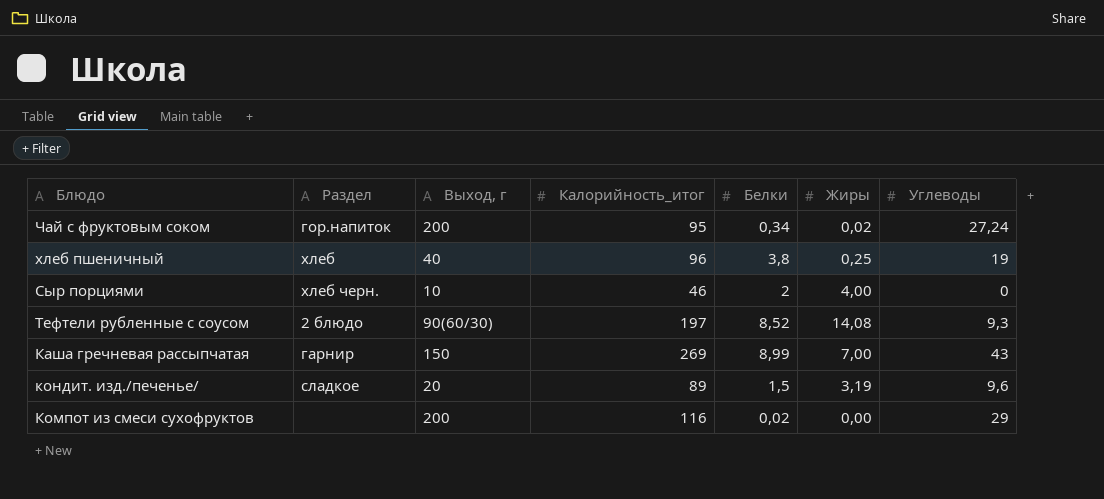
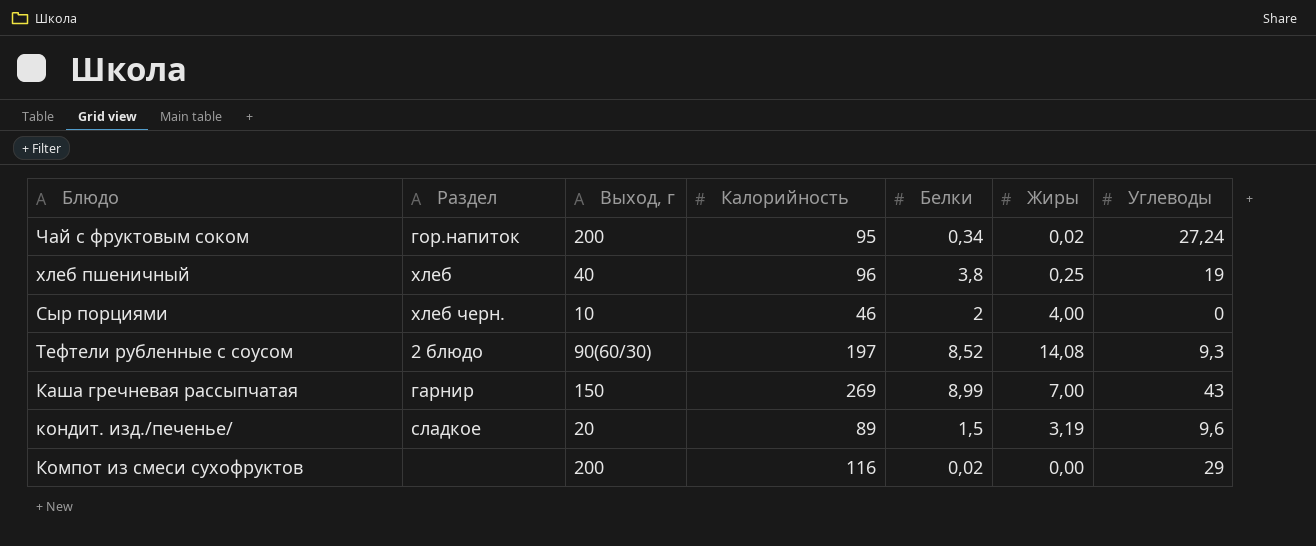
column name: Калорийность_итог -> Калорийность

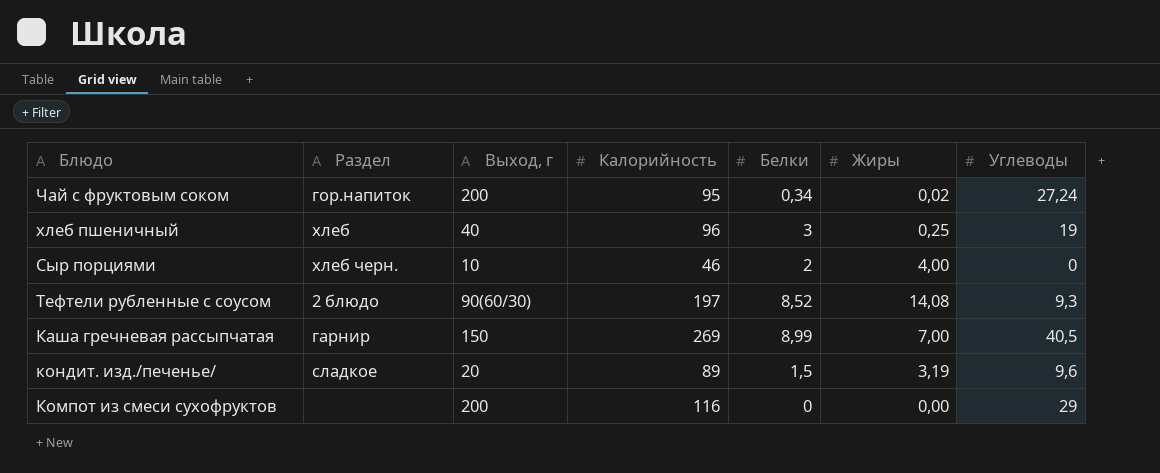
хлеб пшеничный | Белки: 3,8 -> 3
Каша гречневая рассыпчатая | Углеводы: 43 -> 40,5
Компот из смеси сухофруктов | Белки: 0,02 -> 0

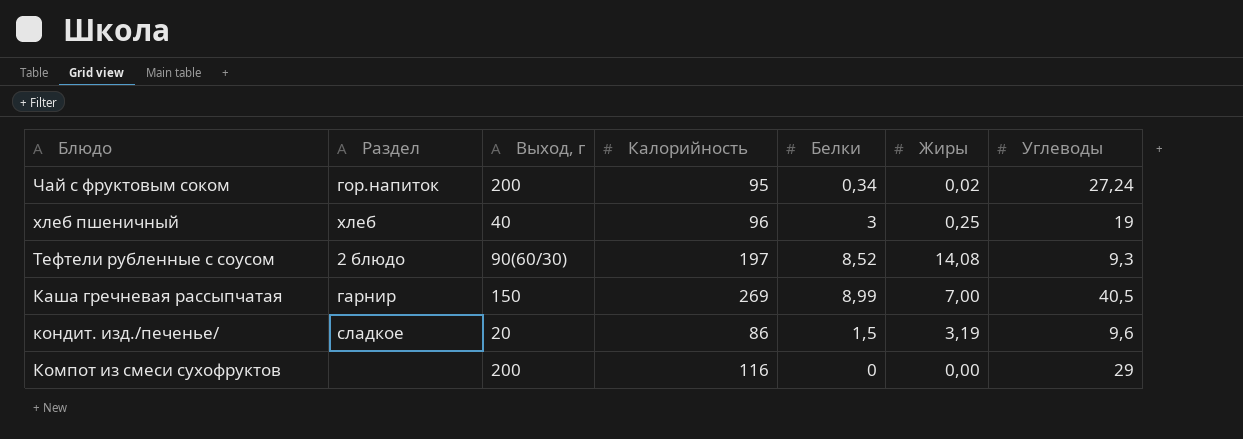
row Сыр порциями: хлеб черн. | 10 | 46 | 2 | 4,00 | 0 -> none
кондит. изд./печенье/ | Калорийность: 89 -> 86

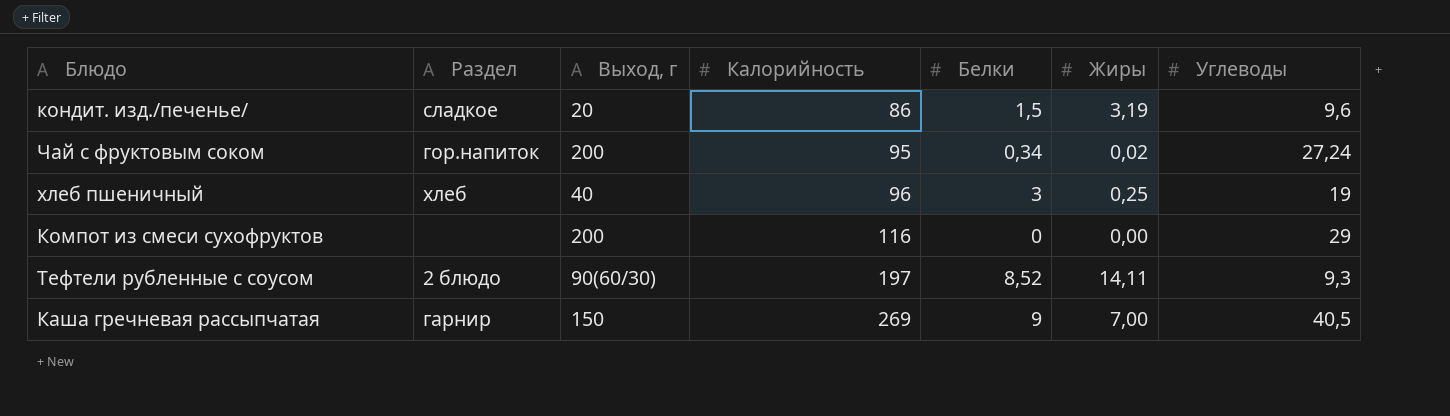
row order: none -> Калорийность ascending
Тефтели рубленные с соусом | Жиры: 14,08 -> 14,11
Каша гречневая рассыпчатая | Белки: 8,99 -> 9

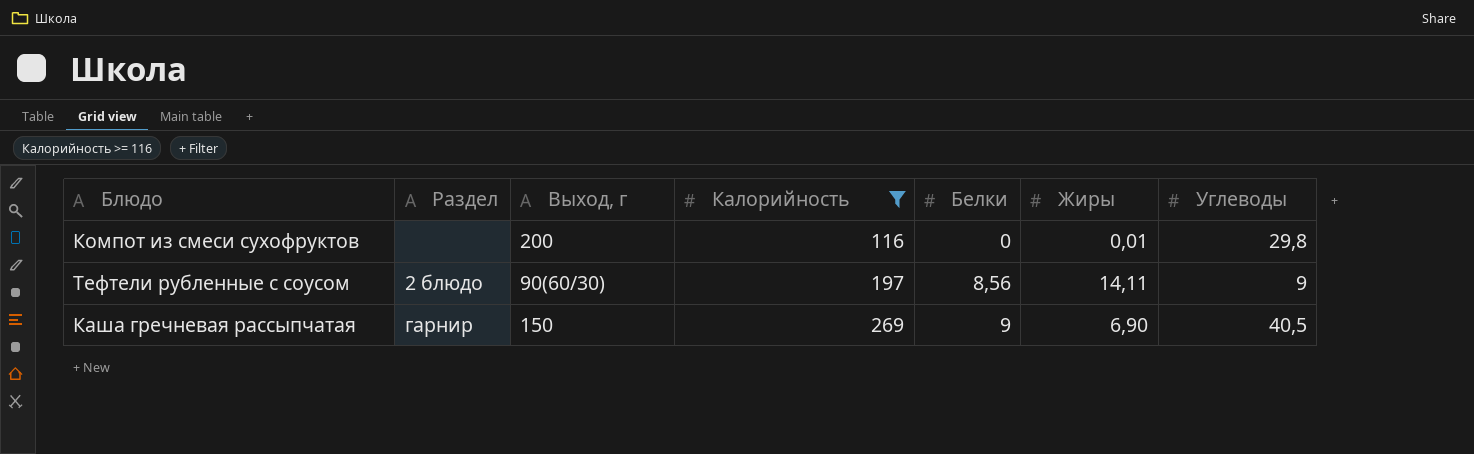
filter: none -> Калорийность >= 116
Компот из смеси сухофруктов | Жиры: 0,00 -> 0,01
Компот из смеси сухофруктов | Углеводы: 29 -> 29,8
Тефтели рубленные с соусом | Белки: 8,52 -> 8,56
Тефтели рубленные с соусом | Углеводы: 9,3 -> 9
Каша гречневая рассыпчатая | Жиры: 7,00 -> 6,90

